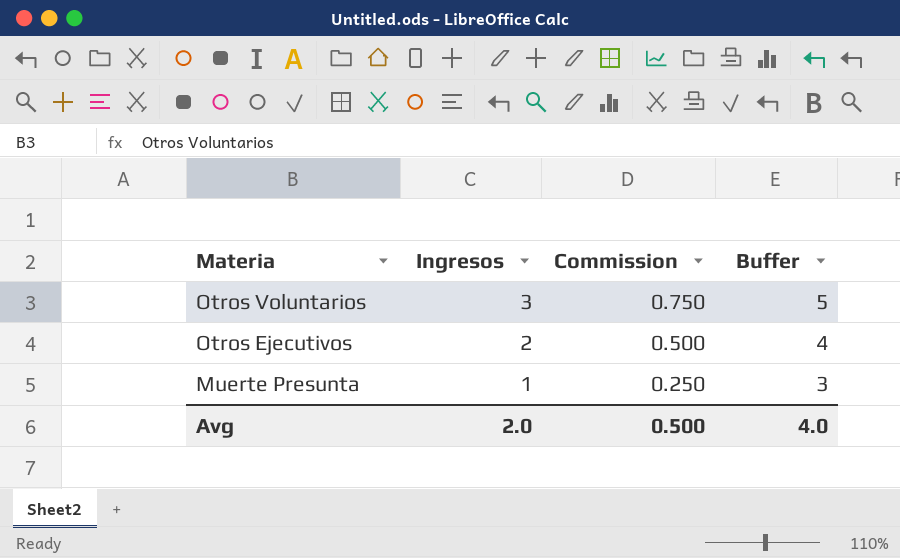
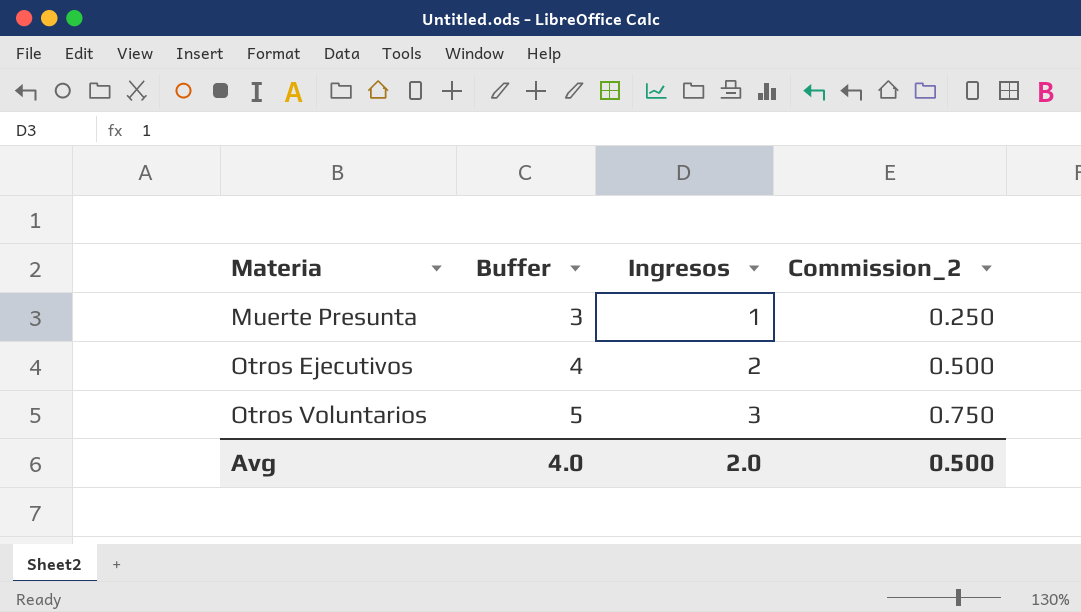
row order: Materia descending -> Materia ascending
column Buffer | position: 4 -> 2
column name: Commission -> Commission_2

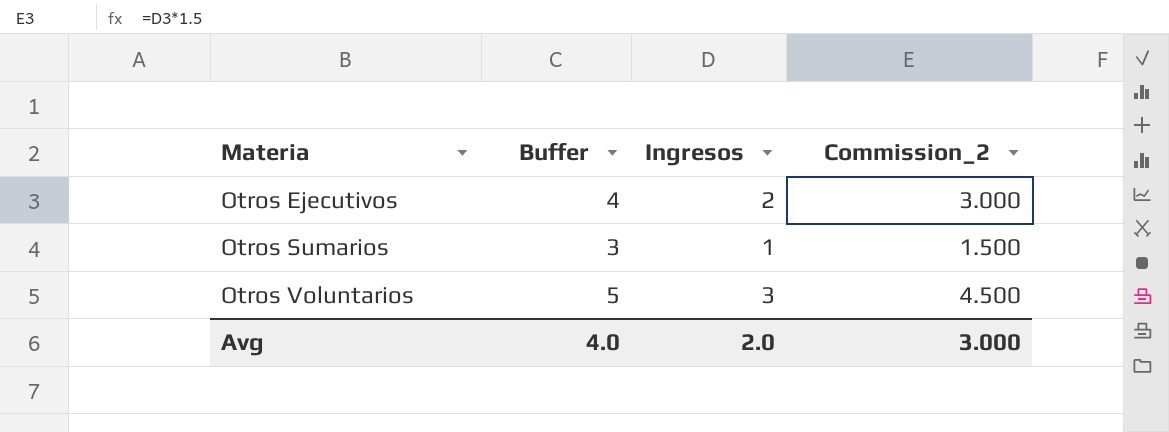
column Commission_2 | formula: [Ingresos] * 0.25 -> [Ingresos] * 1.5
row Muerte Presunta: 3 | 1 | 0.250 -> none
row Otros Sumarios: none -> 3 | 1 | 1.500
Avg | Commission_2: 0.500 -> 3.000

